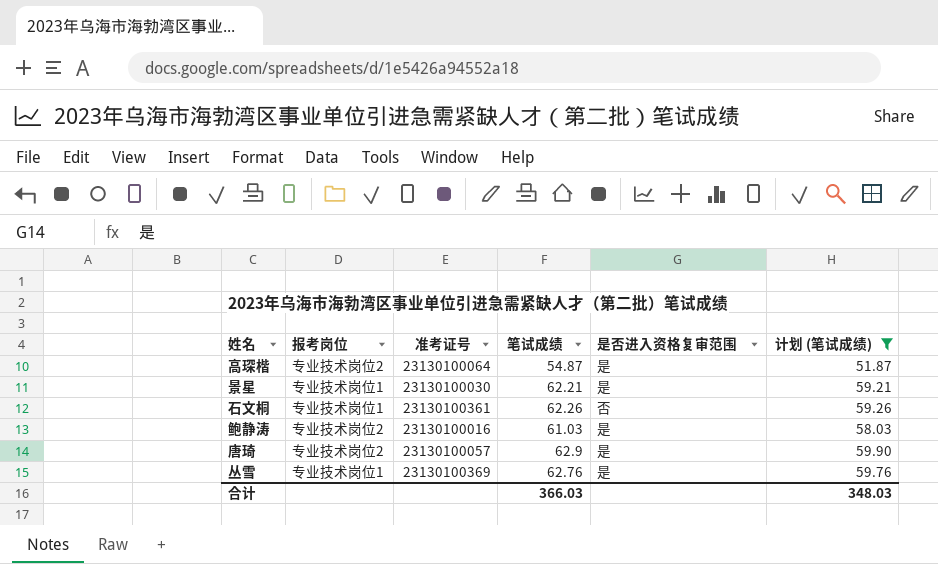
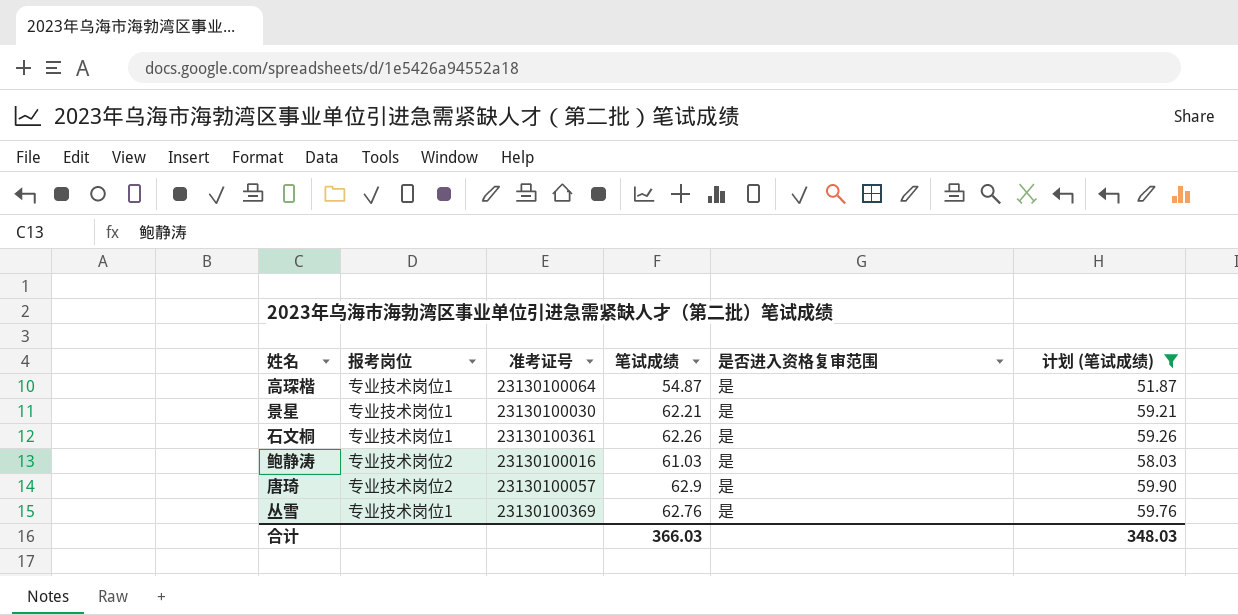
高琛楷 | 报考岗位: 专业技术岗位2 -> 专业技术岗位1
石文桐 | 是否进入资格复审范围: 否 -> 是

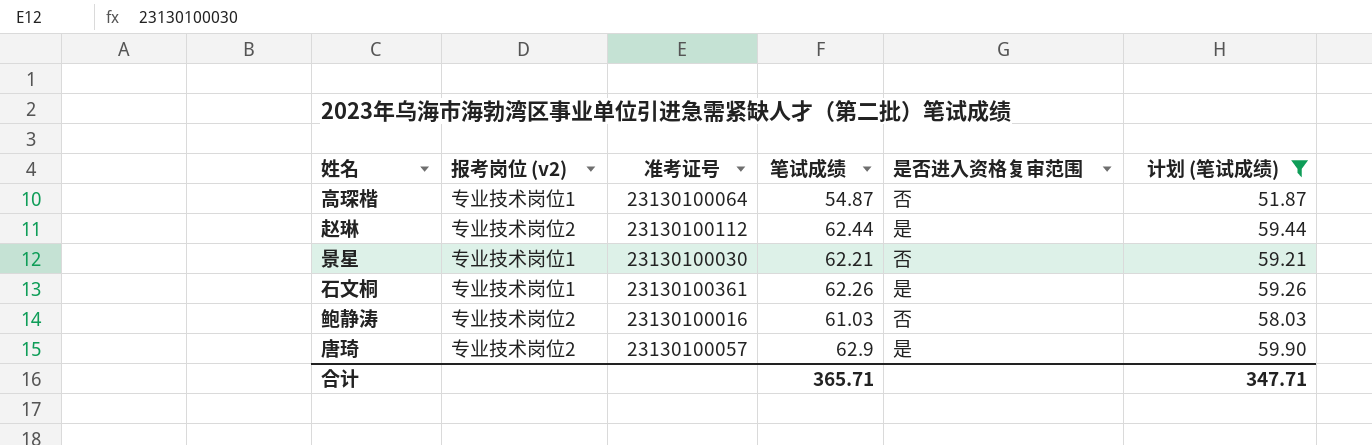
column name: 报考岗位 -> 报考岗位 (v2)
row 丛雪: 专业技术岗位1 | 23130100369 | 62.76 | 是 | 59.76 -> none
高琛楷 | 是否进入资格复审范围: 是 -> 否
row 赵琳: none -> 专业技术岗位2 | 23130100112 | 62.44 | 是 | 59.44
景星 | 是否进入资格复审范围: 是 -> 否
鲍静涛 | 是否进入资格复审范围: 是 -> 否
合计 | 笔试成绩: 366.03 -> 365.71
合计 | 计划 (笔试成绩): 348.03 -> 347.71

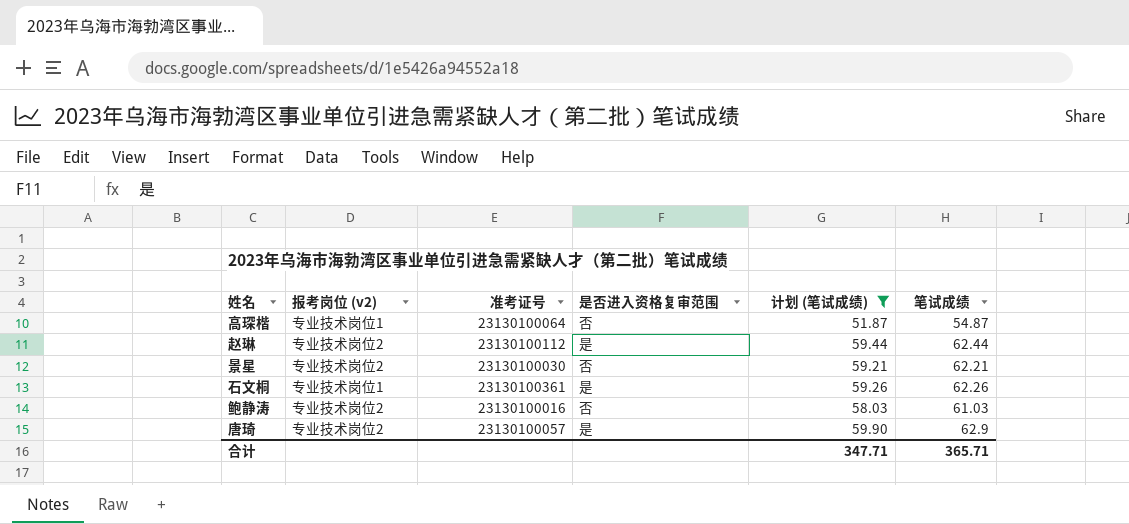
column 笔试成绩 | position: 4 -> 6
景星 | 报考岗位 (v2): 专业技术岗位1 -> 专业技术岗位2

